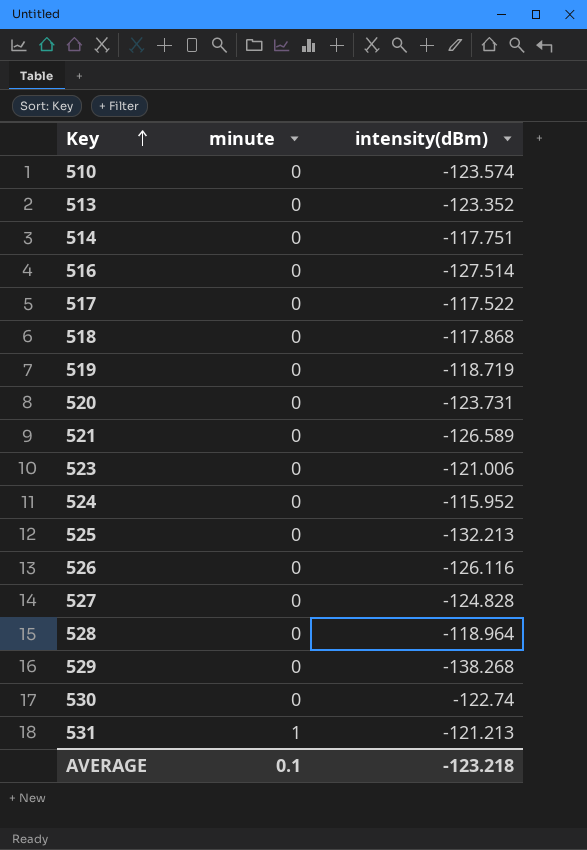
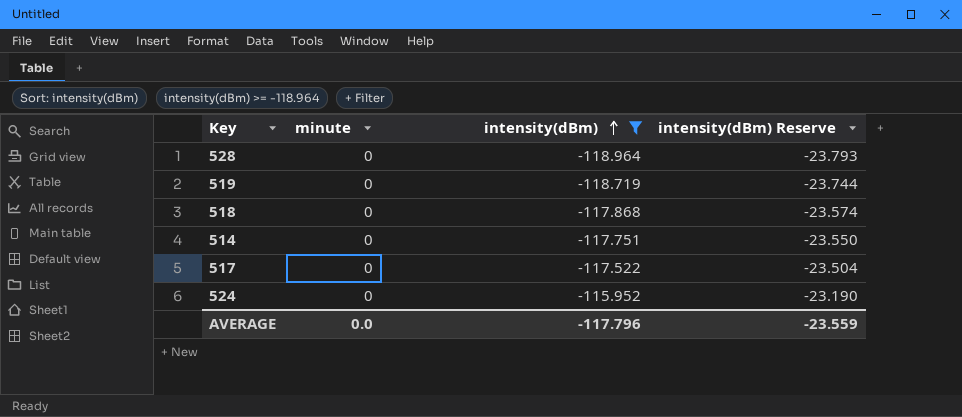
filter: none -> intensity(dBm) >= -118.964
row order: Key ascending -> intensity(dBm) ascending
column intensity(dBm) Reserve | formula: none -> [intensity(dBm)] * 0.2
AVERAGE | minute: 0.1 -> 0.0
AVERAGE | intensity(dBm): -123.218 -> -117.796

